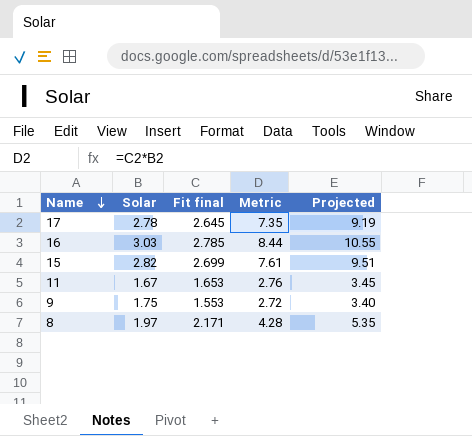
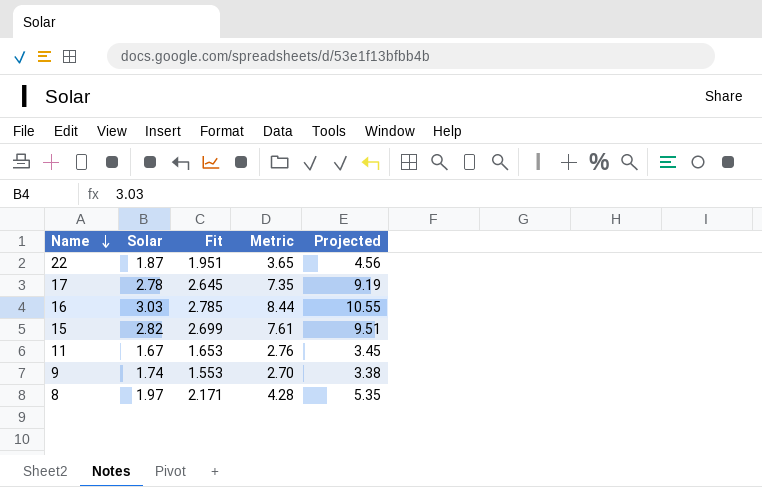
column name: Fit final -> Fit
row 22: none -> 1.87 | 1.951 | 3.65 | 4.56
9 | Solar: 1.75 -> 1.74
9 | Metric: 2.72 -> 2.70
9 | Projected: 3.40 -> 3.38

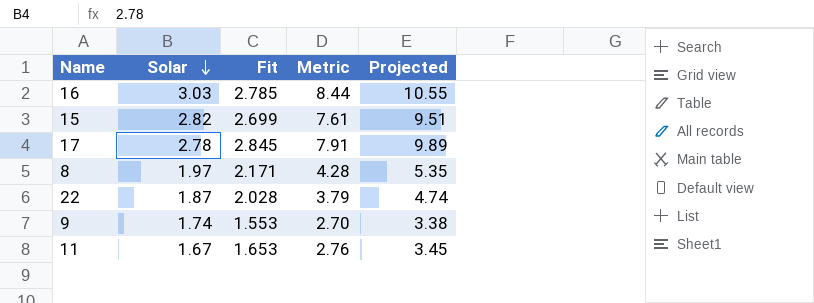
row order: Name descending -> Solar descending
17 | Fit: 2.645 -> 2.845
17 | Metric: 7.35 -> 7.91
17 | Projected: 9.19 -> 9.89
22 | Fit: 1.951 -> 2.028
22 | Metric: 3.65 -> 3.79
22 | Projected: 4.56 -> 4.74

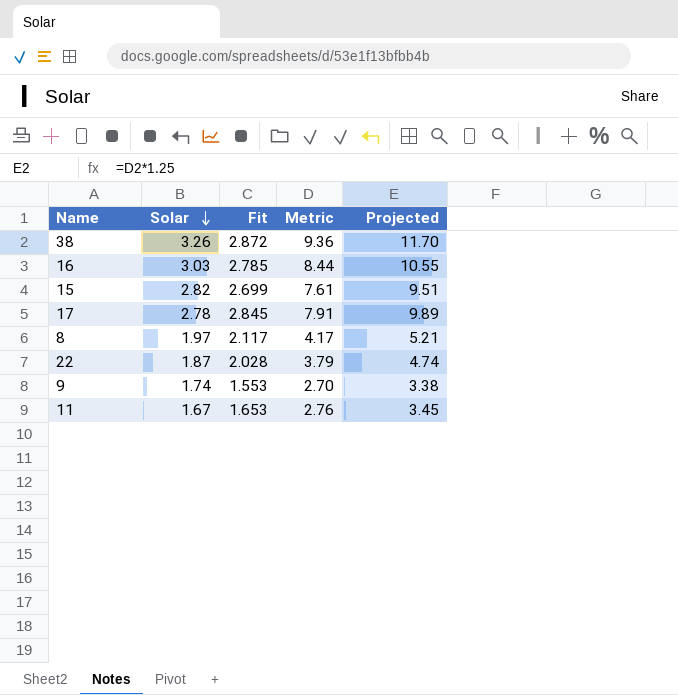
row 38: none -> 3.26 | 2.872 | 9.36 | 11.70
8 | Fit: 2.171 -> 2.117
8 | Metric: 4.28 -> 4.17
8 | Projected: 5.35 -> 5.21

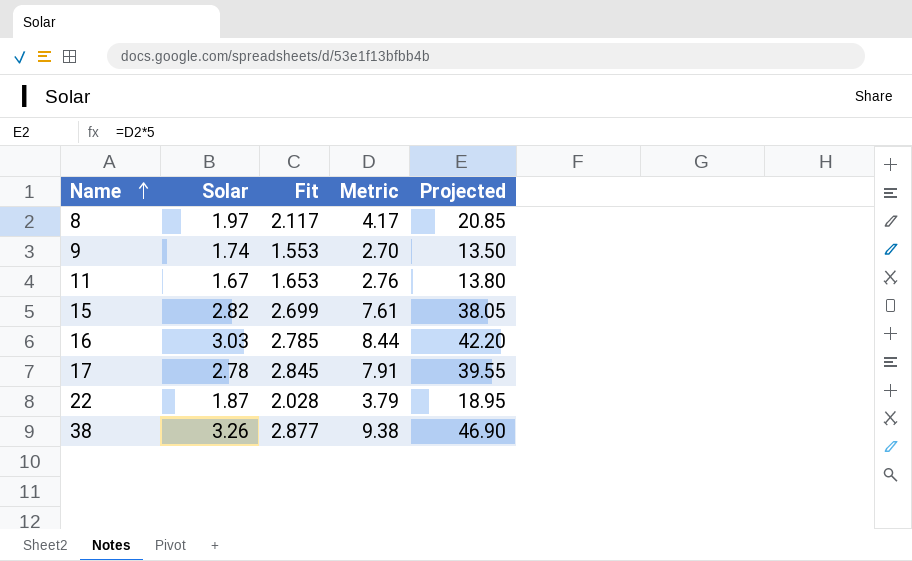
row order: Solar descending -> Name ascending
column Projected | formula: [Metric] * 1.25 -> [Metric] * 5
38 | Fit: 2.872 -> 2.877
38 | Metric: 9.36 -> 9.38

